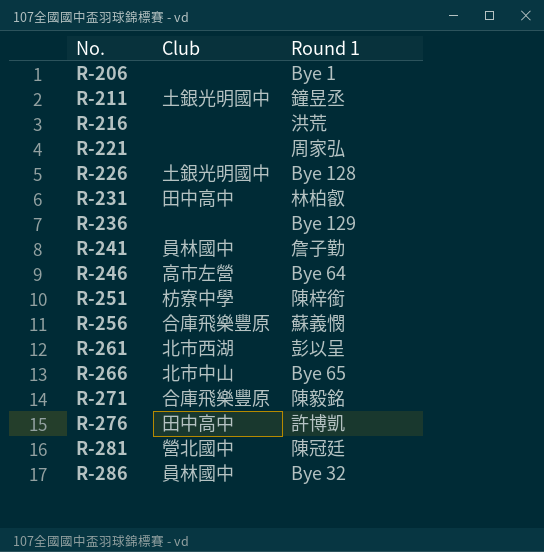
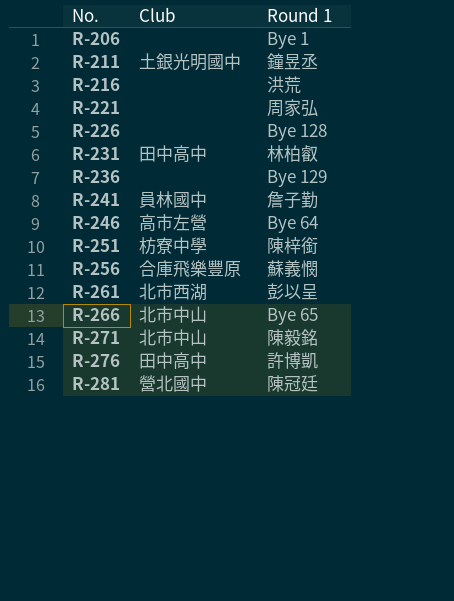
row R-286: 員林國中 | Bye 32 -> none
R-226 | Club: 土銀光明國中 -> none
R-271 | Club: 合庫飛樂豐原 -> 北市中山

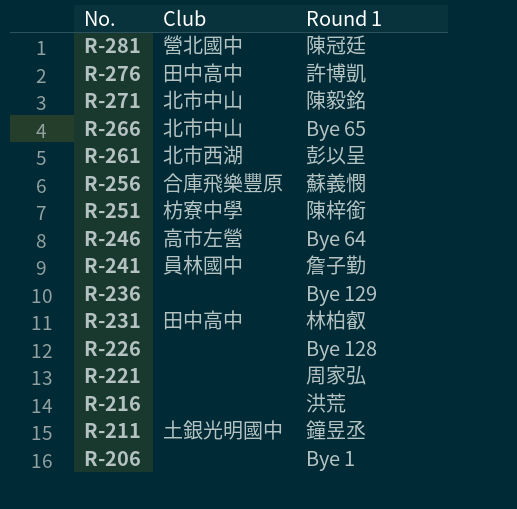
row order: No. ascending -> No. descending

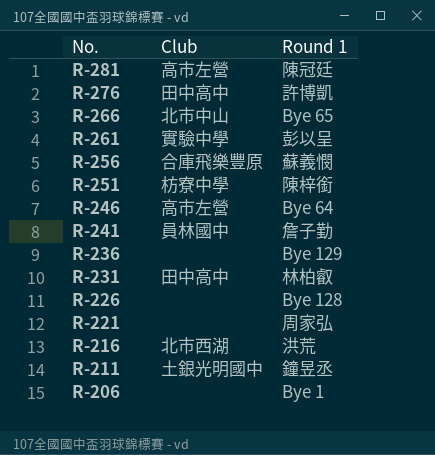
row R-271: 北市中山 | 陳毅銘 -> none
R-281 | Club: 營北國中 -> 高市左營
R-261 | Club: 北市西湖 -> 實驗中學
R-216 | Club: none -> 北市西湖

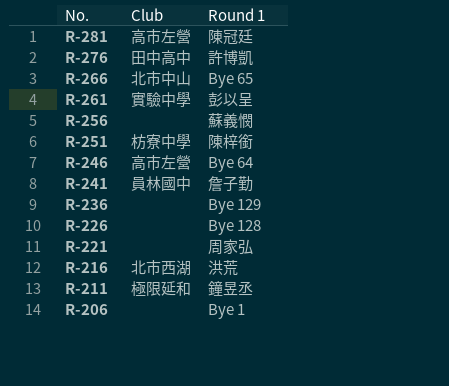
row R-231: 田中高中 | 林柏叡 -> none
R-256 | Club: 合庫飛樂豐原 -> none
R-211 | Club: 土銀光明國中 -> 極限延和

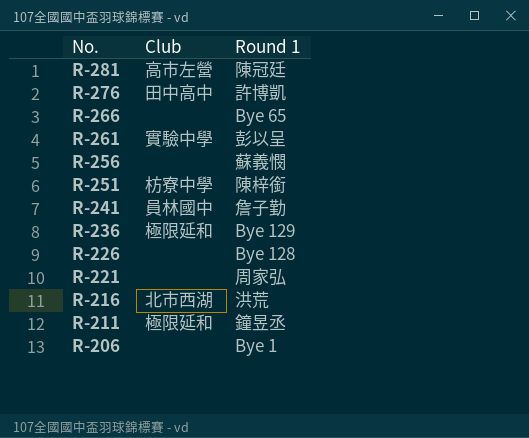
row R-246: 高市左營 | Bye 64 -> none
R-266 | Club: 北市中山 -> none
R-236 | Club: none -> 極限延和

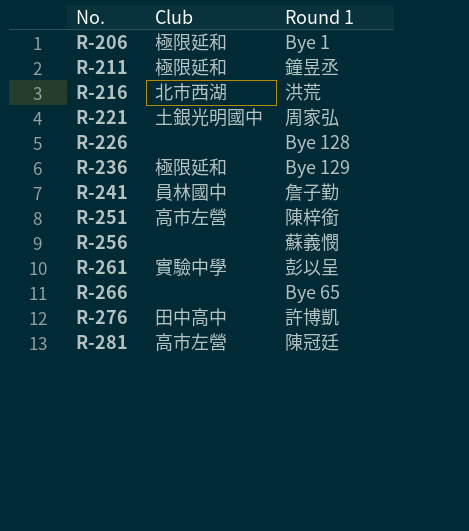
row order: No. descending -> No. ascending
R-206 | Club: none -> 極限延和
R-221 | Club: none -> 土銀光明國中
R-251 | Club: 枋寮中學 -> 高市左營

